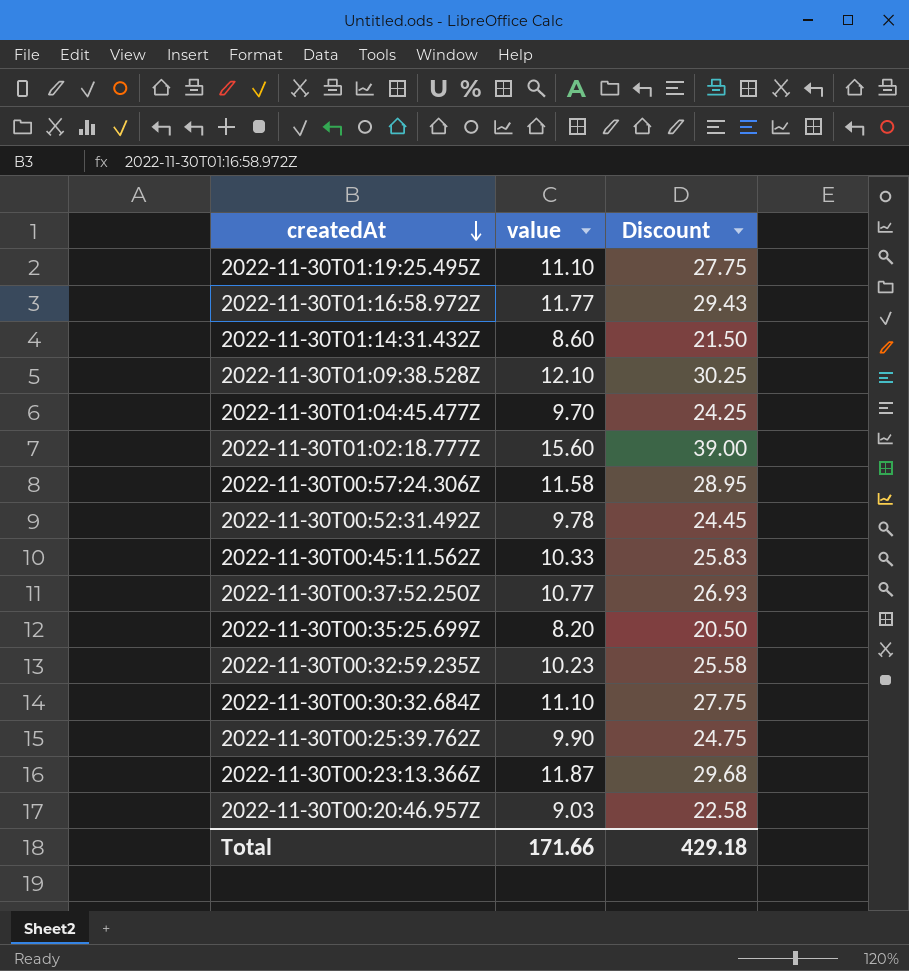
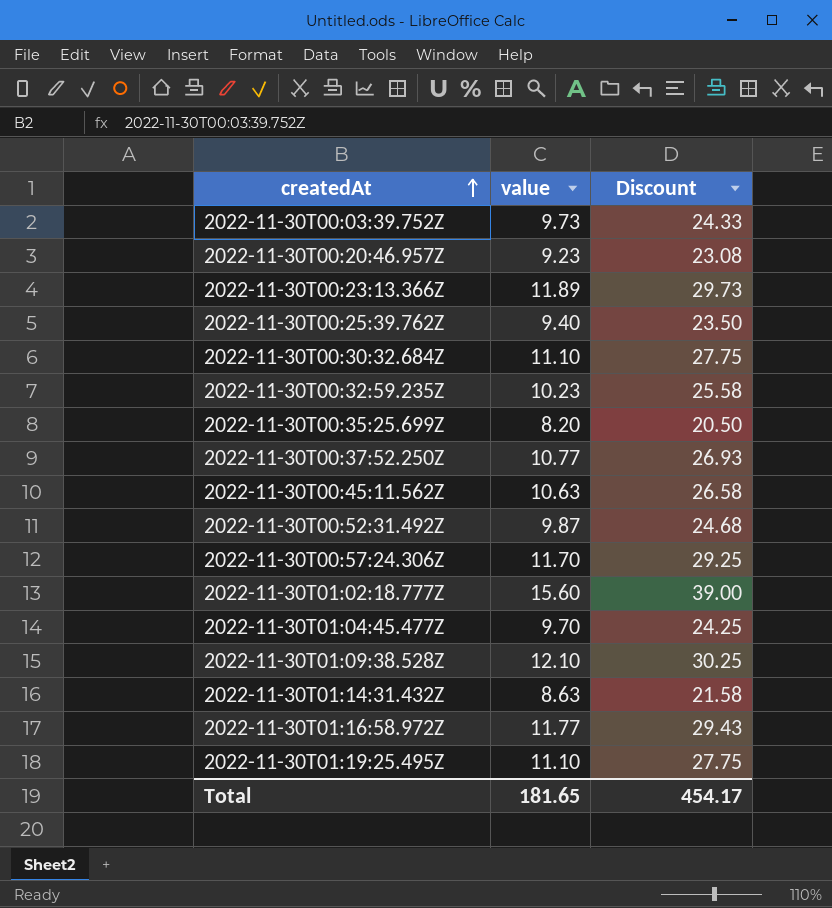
row order: createdAt descending -> createdAt ascending
row 2022-11-30T00:03:39.752Z: none -> 9.73 | 24.33
2022-11-30T00:20:46.957Z | value: 9.03 -> 9.23
2022-11-30T00:20:46.957Z | Discount: 22.58 -> 23.08
2022-11-30T00:23:13.366Z | value: 11.87 -> 11.89
2022-11-30T00:23:13.366Z | Discount: 29.68 -> 29.73
2022-11-30T00:25:39.762Z | value: 9.90 -> 9.40
2022-11-30T00:25:39.762Z | Discount: 24.75 -> 23.50
2022-11-30T00:45:11.562Z | value: 10.33 -> 10.63
2022-11-30T00:45:11.562Z | Discount: 25.83 -> 26.58
2022-11-30T00:52:31.492Z | value: 9.78 -> 9.87
2022-11-30T00:52:31.492Z | Discount: 24.45 -> 24.68
2022-11-30T00:57:24.306Z | value: 11.58 -> 11.70
2022-11-30T00:57:24.306Z | Discount: 28.95 -> 29.25
2022-11-30T01:14:31.432Z | value: 8.60 -> 8.63
2022-11-30T01:14:31.432Z | Discount: 21.50 -> 21.58
Total | value: 171.66 -> 181.65
Total | Discount: 429.18 -> 454.17

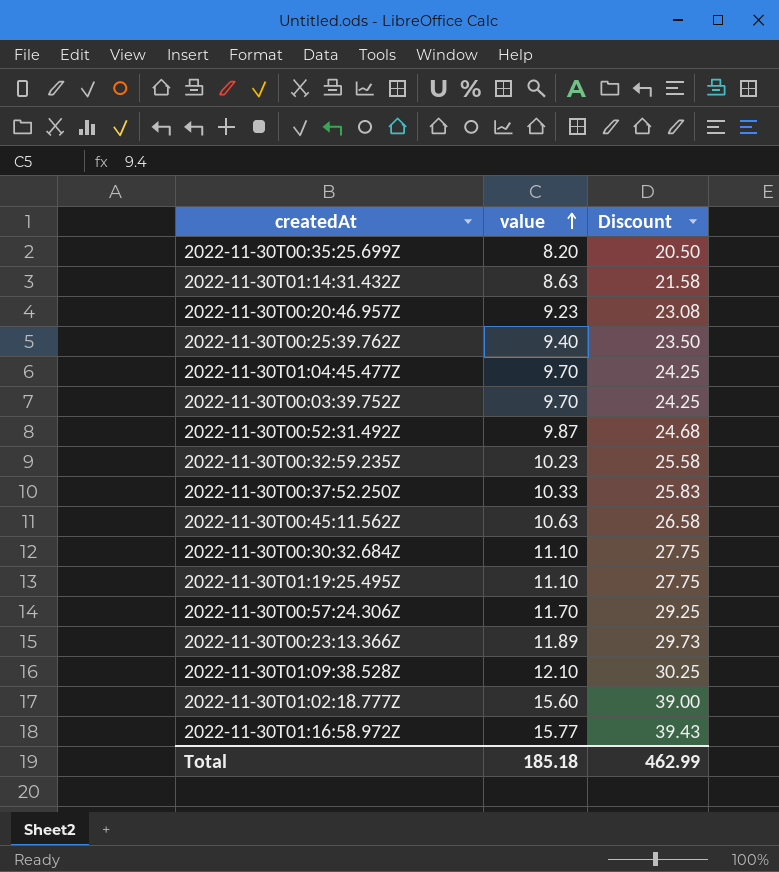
row order: createdAt ascending -> value ascending
2022-11-30T00:03:39.752Z | value: 9.73 -> 9.70
2022-11-30T00:03:39.752Z | Discount: 24.33 -> 24.25
2022-11-30T00:37:52.250Z | value: 10.77 -> 10.33
2022-11-30T00:37:52.250Z | Discount: 26.93 -> 25.83
2022-11-30T01:16:58.972Z | value: 11.77 -> 15.77
2022-11-30T01:16:58.972Z | Discount: 29.43 -> 39.43
Total | value: 181.65 -> 185.18
Total | Discount: 454.17 -> 462.99

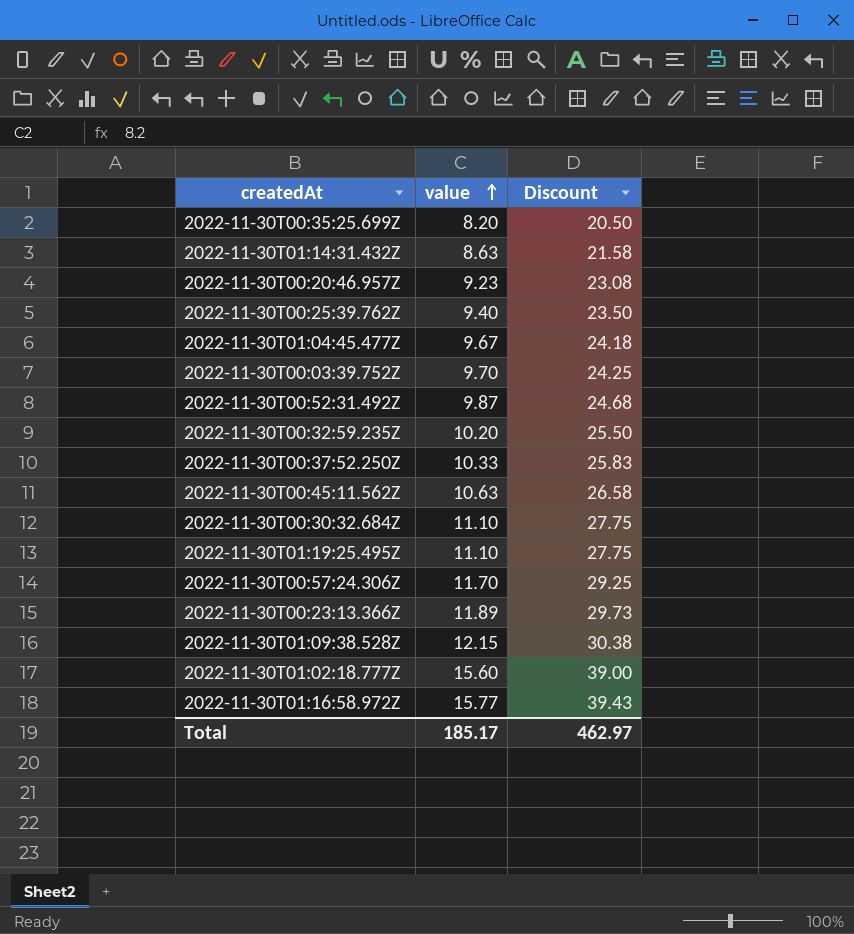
2022-11-30T01:04:45.477Z | value: 9.70 -> 9.67
2022-11-30T01:04:45.477Z | Discount: 24.25 -> 24.18
2022-11-30T00:32:59.235Z | value: 10.23 -> 10.20
2022-11-30T00:32:59.235Z | Discount: 25.58 -> 25.50
2022-11-30T01:09:38.528Z | value: 12.10 -> 12.15
2022-11-30T01:09:38.528Z | Discount: 30.25 -> 30.38
Total | value: 185.18 -> 185.17
Total | Discount: 462.99 -> 462.97

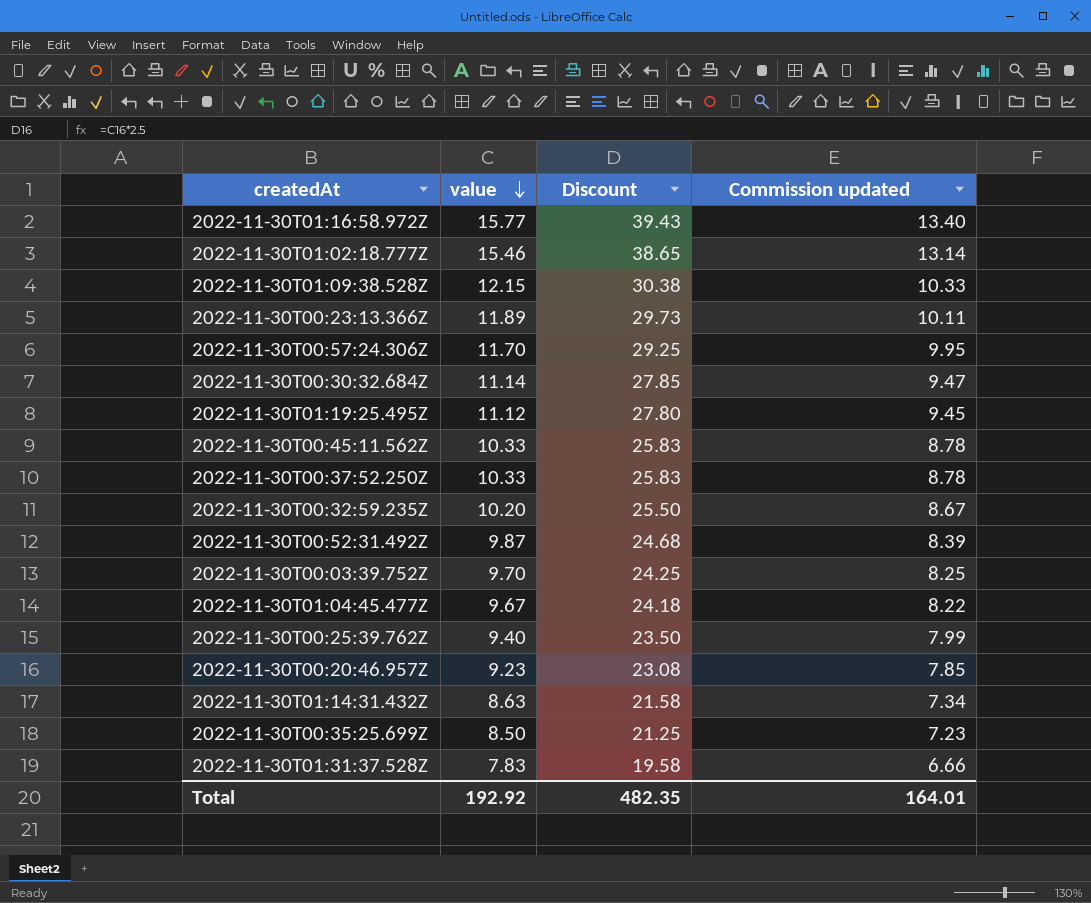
row order: value ascending -> value descending
column Commission updated | formula: none -> [value] * 0.85
2022-11-30T01:02:18.777Z | value: 15.60 -> 15.46
2022-11-30T01:02:18.777Z | Discount: 39.00 -> 38.65
2022-11-30T00:30:32.684Z | value: 11.10 -> 11.14
2022-11-30T00:30:32.684Z | Discount: 27.75 -> 27.85
2022-11-30T01:19:25.495Z | value: 11.10 -> 11.12
2022-11-30T01:19:25.495Z | Discount: 27.75 -> 27.80
2022-11-30T00:45:11.562Z | value: 10.63 -> 10.33
2022-11-30T00:45:11.562Z | Discount: 26.58 -> 25.83
2022-11-30T00:35:25.699Z | value: 8.20 -> 8.50
2022-11-30T00:35:25.699Z | Discount: 20.50 -> 21.25
row 2022-11-30T01:31:37.528Z: none -> 7.83 | 19.58 | 6.66
Total | value: 185.17 -> 192.92
Total | Discount: 462.97 -> 482.35

